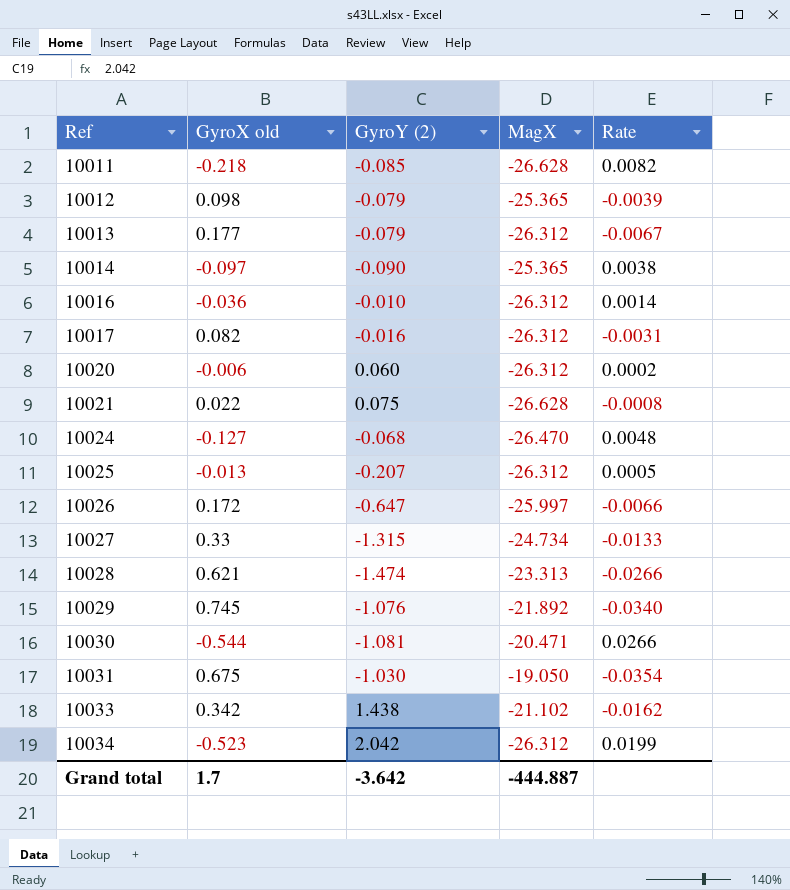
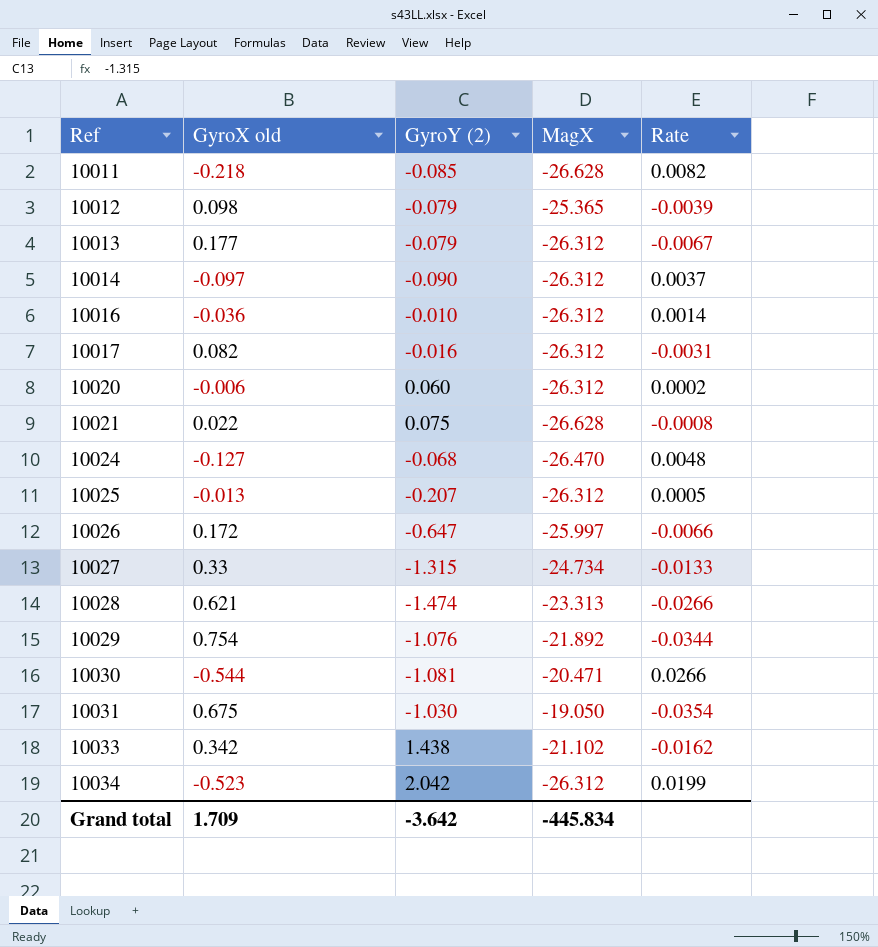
10014 | MagX: -25.365 -> -26.312
10014 | Rate: 0.0038 -> 0.0037
10029 | GyroX old: 0.745 -> 0.754
10029 | Rate: -0.0340 -> -0.0344
Grand total | GyroX old: 1.7 -> 1.709
Grand total | MagX: -444.887 -> -445.834

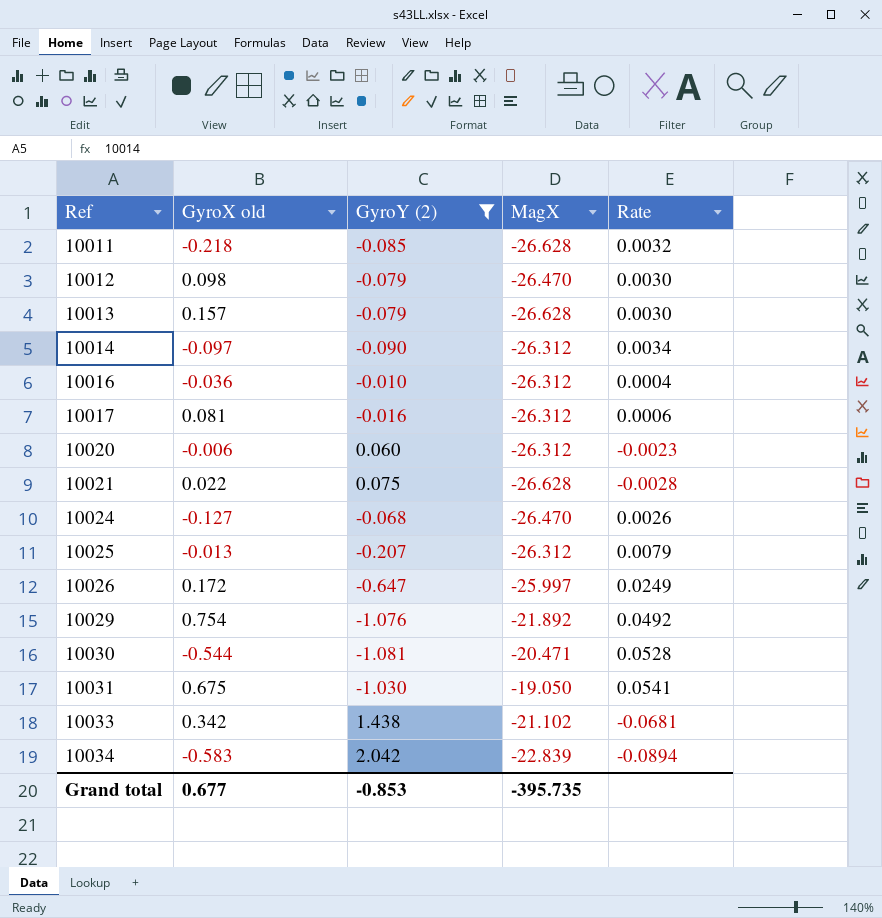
filter: none -> GyroY (2) >= -1.081
column Rate | formula: [GyroX old] / [MagX] -> [GyroY (2)] / [MagX]
10012 | MagX: -25.365 -> -26.470
10013 | GyroX old: 0.177 -> 0.157
10013 | MagX: -26.312 -> -26.628
10017 | GyroX old: 0.082 -> 0.081
10034 | GyroX old: -0.523 -> -0.583
10034 | MagX: -26.312 -> -22.839
Grand total | GyroX old: 1.709 -> 0.677
Grand total | GyroY (2): -3.642 -> -0.853
Grand total | MagX: -445.834 -> -395.735

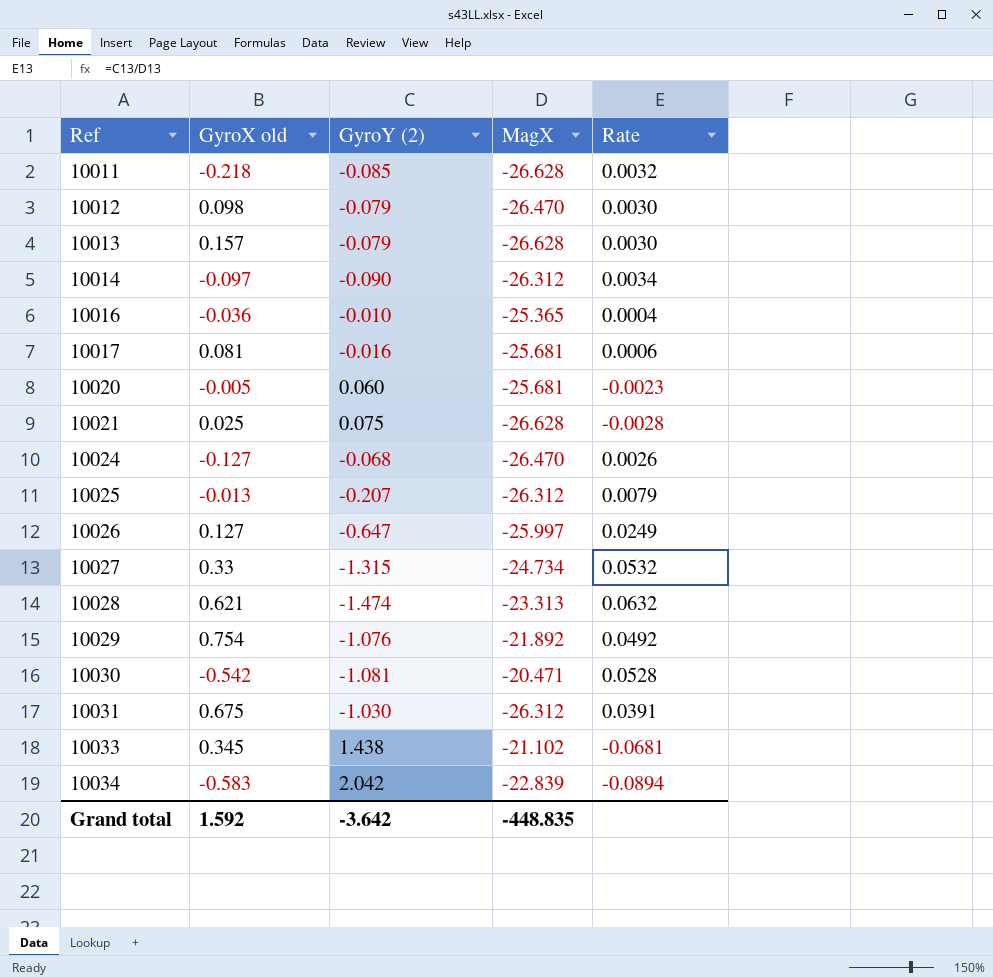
filter: GyroY (2) >= -1.081 -> none
10016 | MagX: -26.312 -> -25.365
10017 | MagX: -26.312 -> -25.681
10020 | GyroX old: -0.006 -> -0.005
10020 | MagX: -26.312 -> -25.681
10021 | GyroX old: 0.022 -> 0.025
10026 | GyroX old: 0.172 -> 0.127
10030 | GyroX old: -0.544 -> -0.542
10031 | MagX: -19.050 -> -26.312
10031 | Rate: 0.0541 -> 0.0391
10033 | GyroX old: 0.342 -> 0.345
Grand total | GyroX old: 0.677 -> 1.592
Grand total | GyroY (2): -0.853 -> -3.642
Grand total | MagX: -395.735 -> -448.835

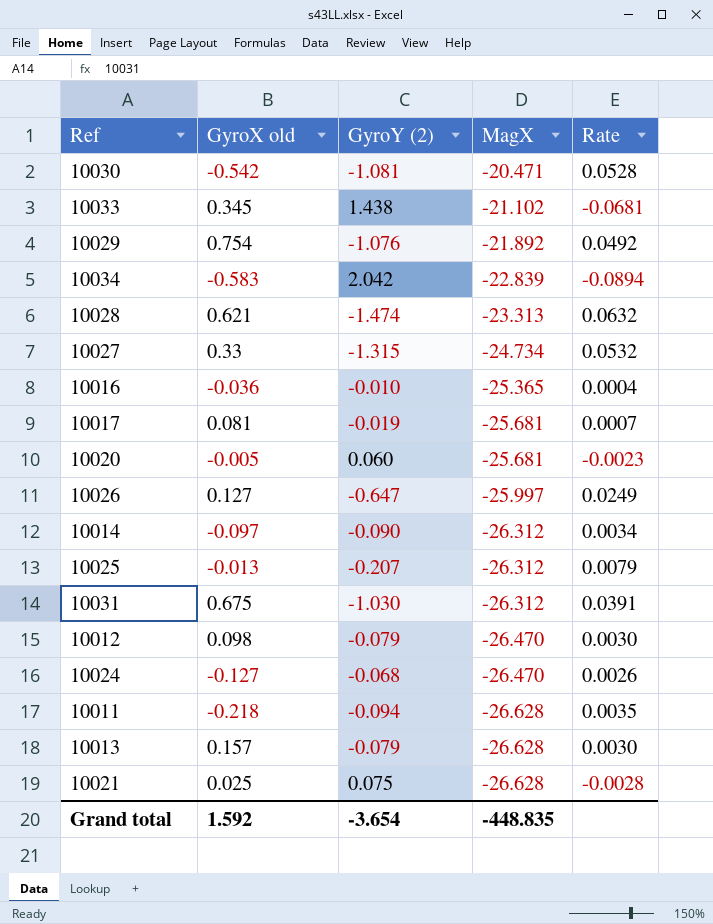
row order: Ref ascending -> MagX descending
10017 | GyroY (2): -0.016 -> -0.019
10017 | Rate: 0.0006 -> 0.0007
10011 | GyroY (2): -0.085 -> -0.094
10011 | Rate: 0.0032 -> 0.0035
Grand total | GyroY (2): -3.642 -> -3.654

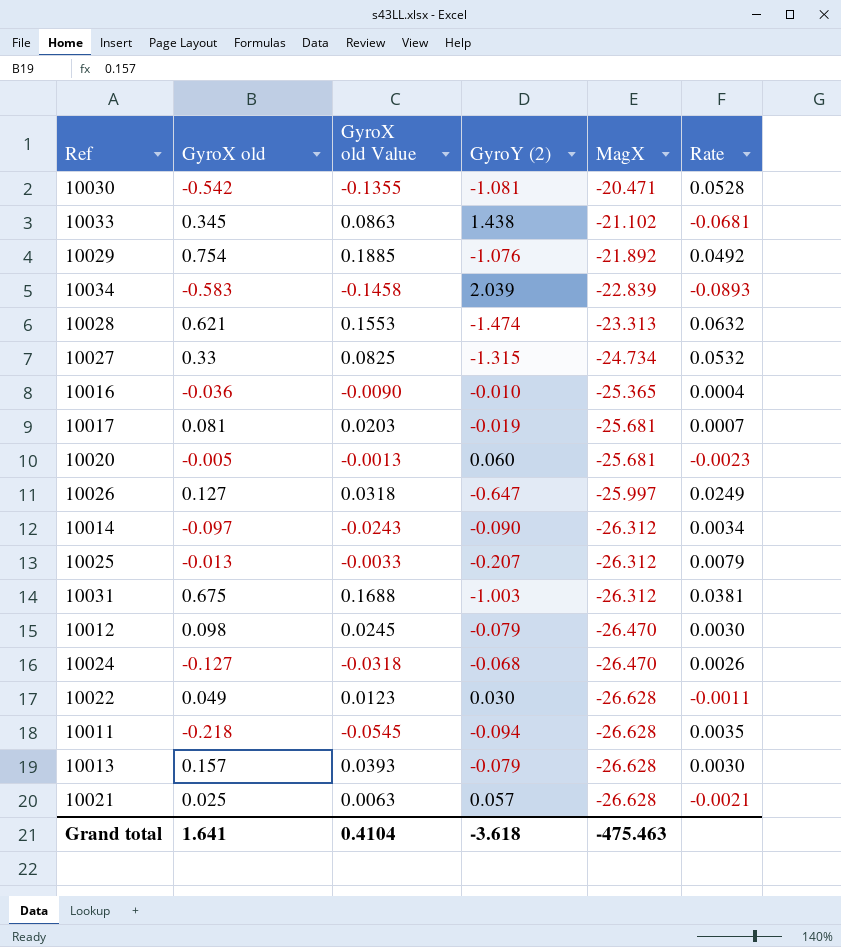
column GyroX old Value | formula: none -> [GyroX old] * 0.25
10034 | GyroY (2): 2.042 -> 2.039
10034 | Rate: -0.0894 -> -0.0893
10031 | GyroY (2): -1.030 -> -1.003
10031 | Rate: 0.0391 -> 0.0381
row 10022: none -> 0.049 | 0.0123 | 0.030 | -26.628 | -0.0011
10021 | GyroY (2): 0.075 -> 0.057
10021 | Rate: -0.0028 -> -0.0021
Grand total | GyroX old: 1.592 -> 1.641
Grand total | GyroY (2): -3.654 -> -3.618
Grand total | MagX: -448.835 -> -475.463

